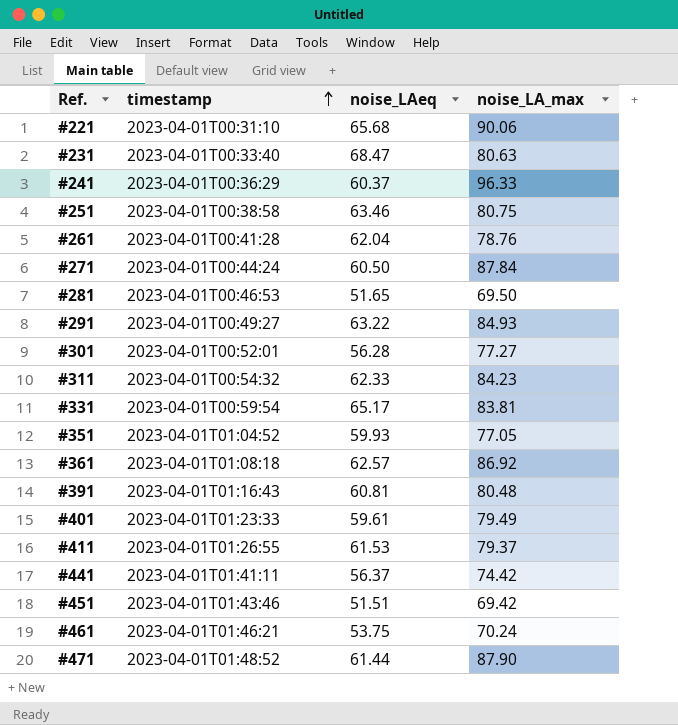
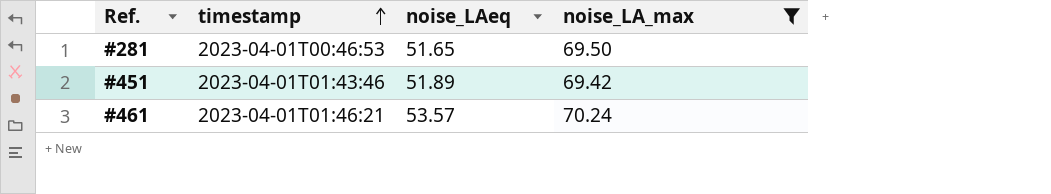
filter: none -> noise_LA_max <= 70.24
#451 | noise_LAeq: 51.51 -> 51.89
#461 | noise_LAeq: 53.75 -> 53.57

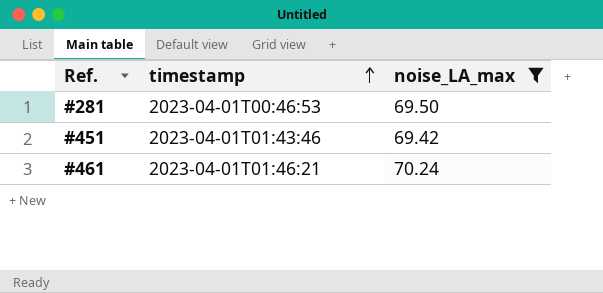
column noise_LAeq | position: 3 -> none

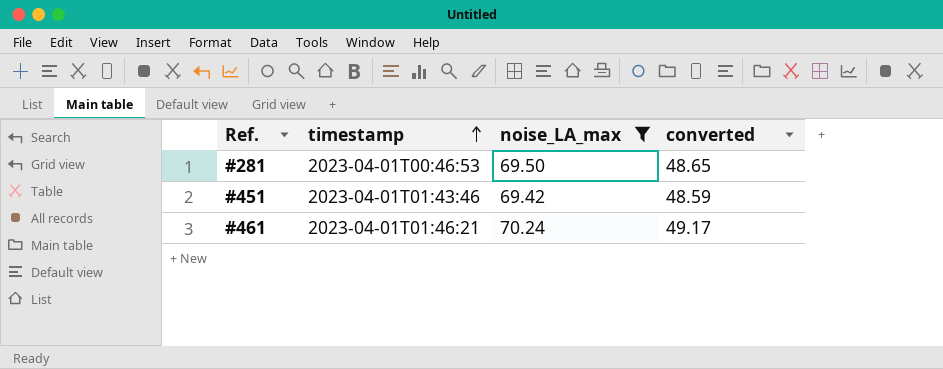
column converted | formula: none -> [noise_LA_max] * 0.7

